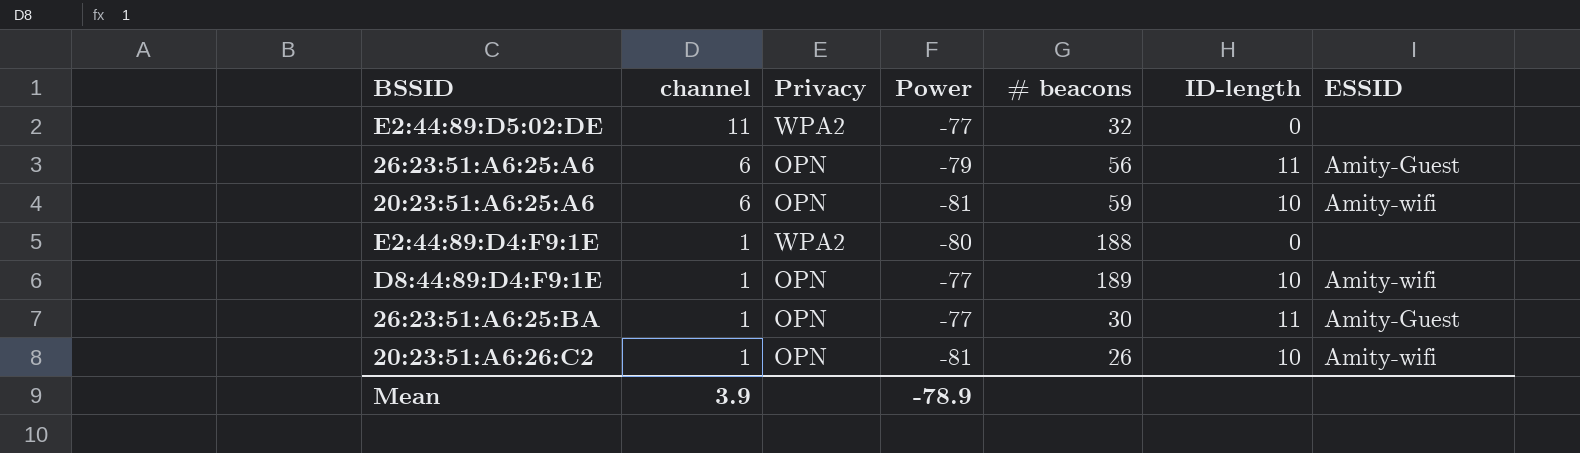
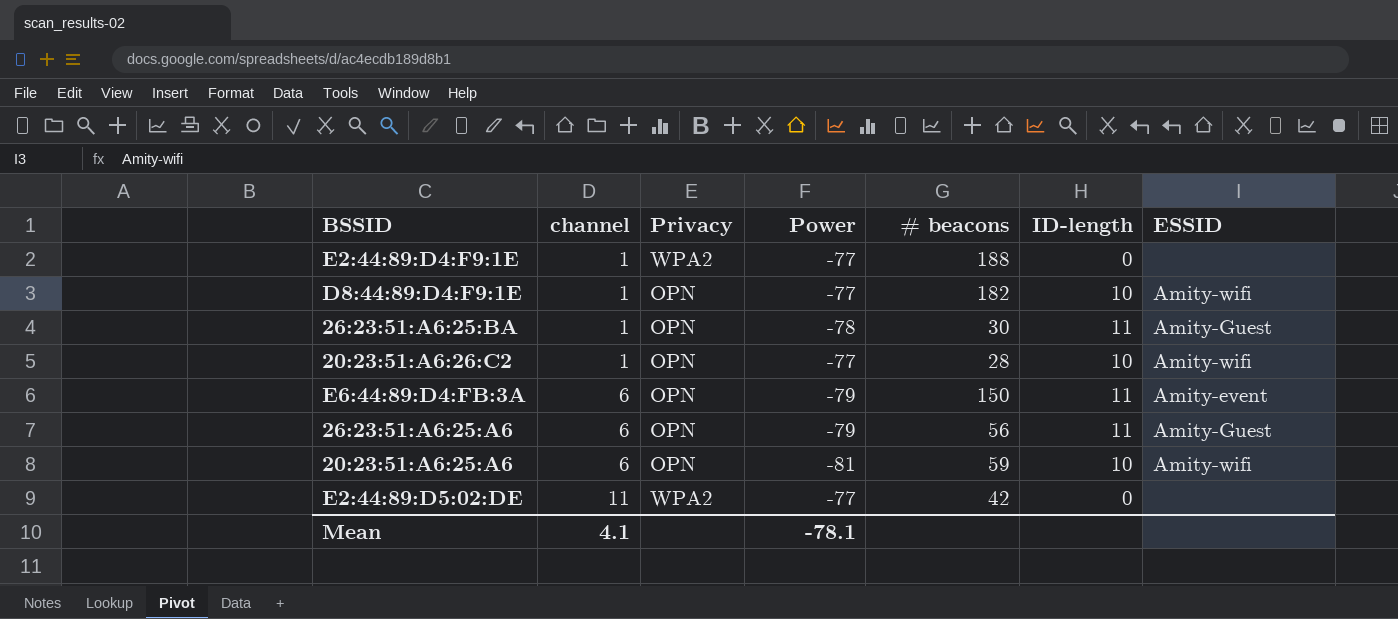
row order: channel descending -> channel ascending
E2:44:89:D4:F9:1E | Power: -80 -> -77
D8:44:89:D4:F9:1E | # beacons: 189 -> 182
26:23:51:A6:25:BA | Power: -77 -> -78
20:23:51:A6:26:C2 | Power: -81 -> -77
20:23:51:A6:26:C2 | # beacons: 26 -> 28
row E6:44:89:D4:FB:3A: none -> 6 | OPN | -79 | 150 | 11 | Amity-event
E2:44:89:D5:02:DE | # beacons: 32 -> 42
Mean | channel: 3.9 -> 4.1
Mean | Power: -78.9 -> -78.1

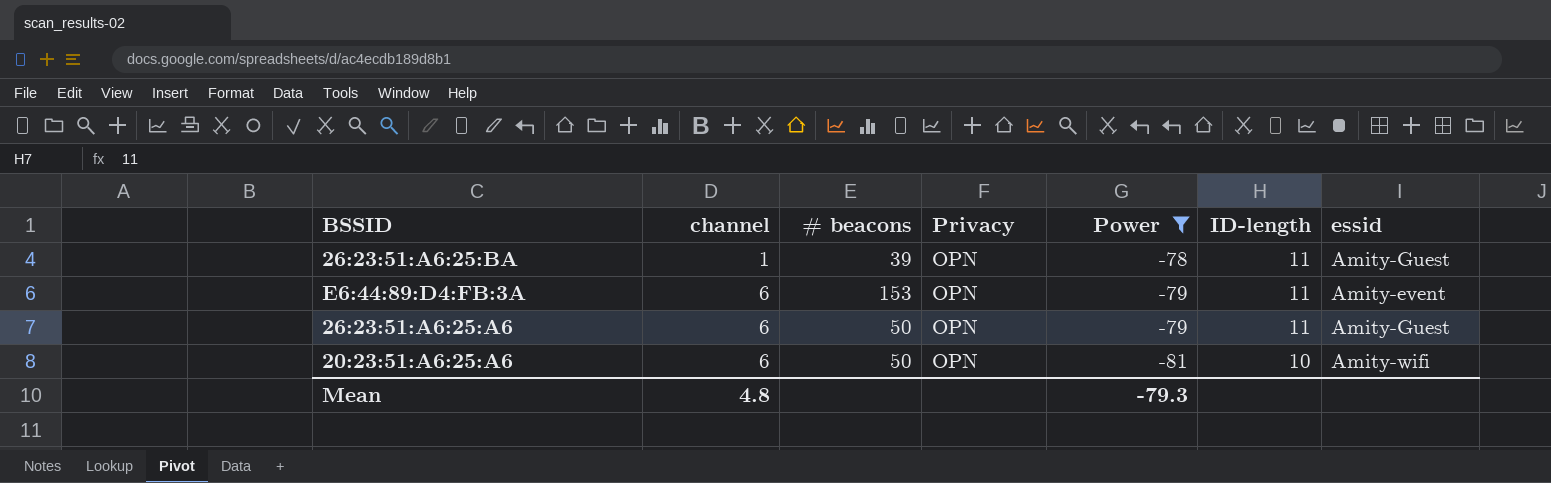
filter: none -> Power != -77
column # beacons | position: 5 -> 3
column name: ESSID -> essid
26:23:51:A6:25:BA | # beacons: 30 -> 39
E6:44:89:D4:FB:3A | # beacons: 150 -> 153
26:23:51:A6:25:A6 | # beacons: 56 -> 50
20:23:51:A6:25:A6 | # beacons: 59 -> 50
Mean | channel: 4.1 -> 4.8
Mean | Power: -78.1 -> -79.3

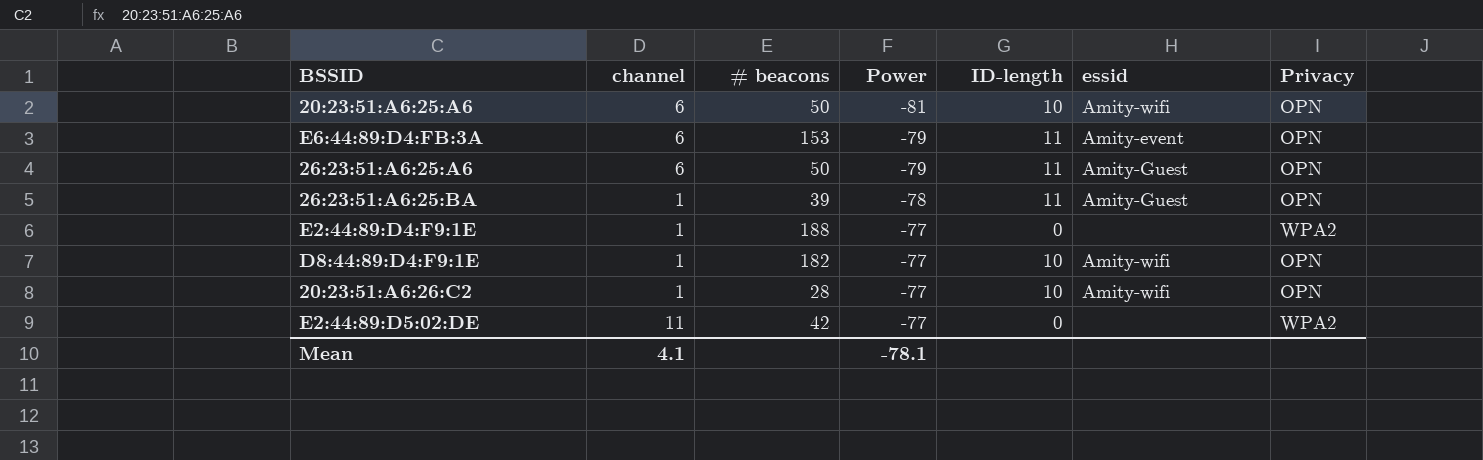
filter: Power != -77 -> none
row order: channel ascending -> Power ascending
column Privacy | position: 4 -> 7
Mean | channel: 4.8 -> 4.1
Mean | Power: -79.3 -> -78.1

